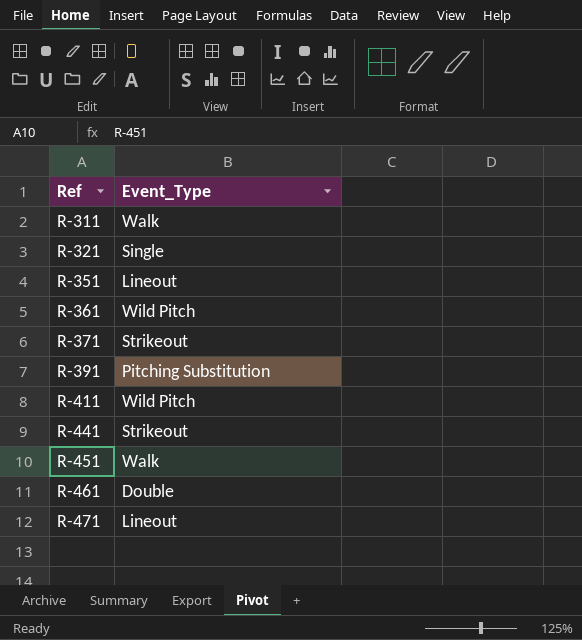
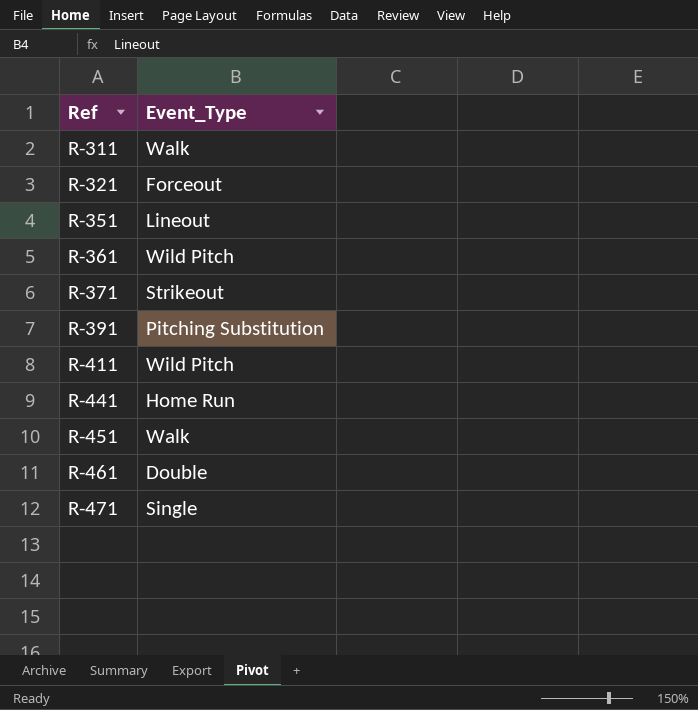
R-321 | Event_Type: Single -> Forceout
R-441 | Event_Type: Strikeout -> Home Run
R-471 | Event_Type: Lineout -> Single

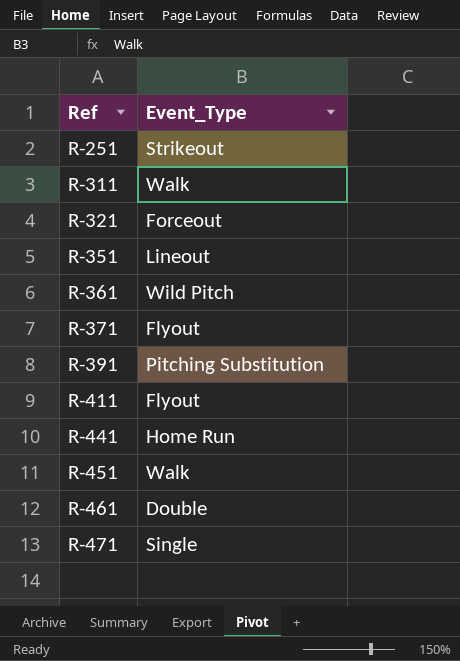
row R-251: none -> Strikeout
R-371 | Event_Type: Strikeout -> Flyout
R-411 | Event_Type: Wild Pitch -> Flyout

